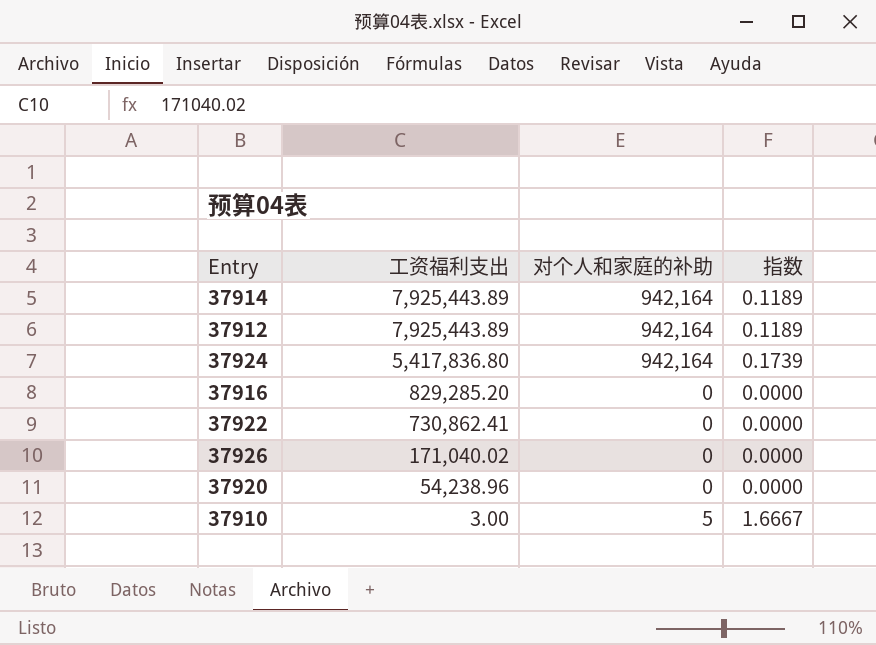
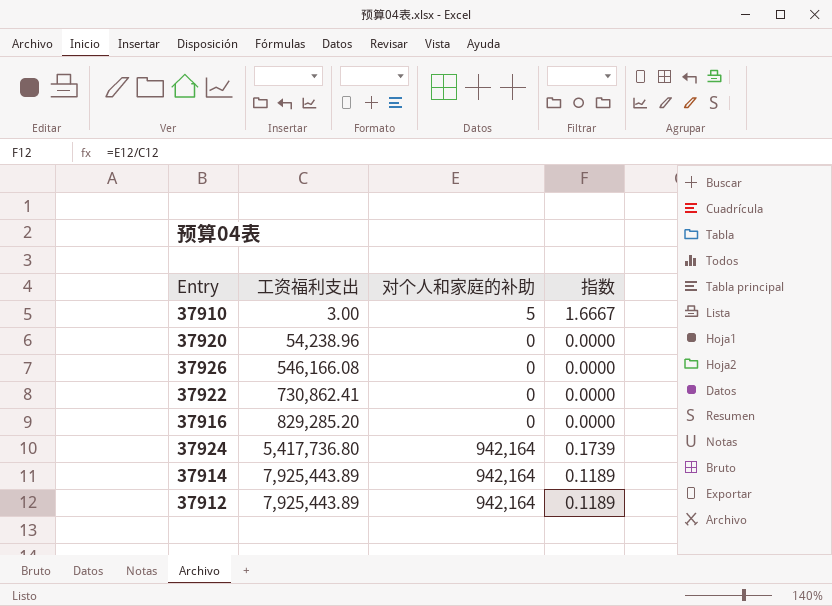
row order: 工资福利支出 descending -> 工资福利支出 ascending
37926 | 工资福利支出: 171,040.02 -> 546,166.08
37924 | 工资福利支出: 5,417,836.80 -> 5,417,736.80

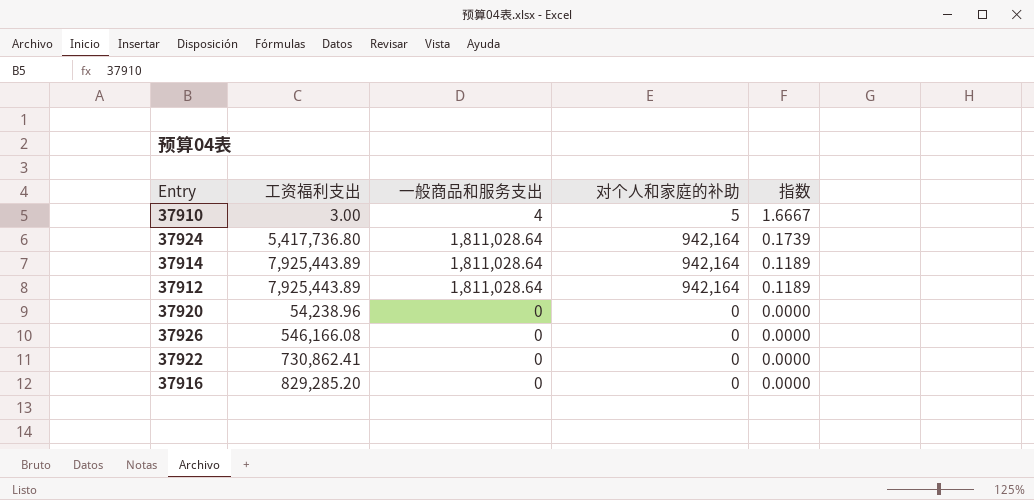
row order: 工资福利支出 ascending -> 指数 descending
column 一般商品和服务支出 | position: none -> 3

